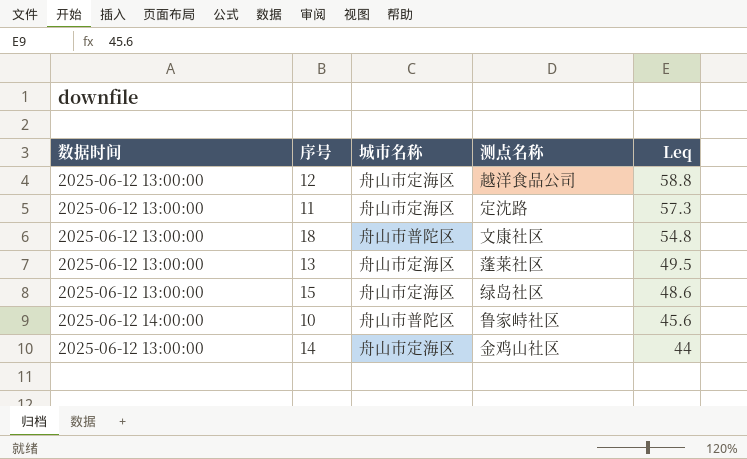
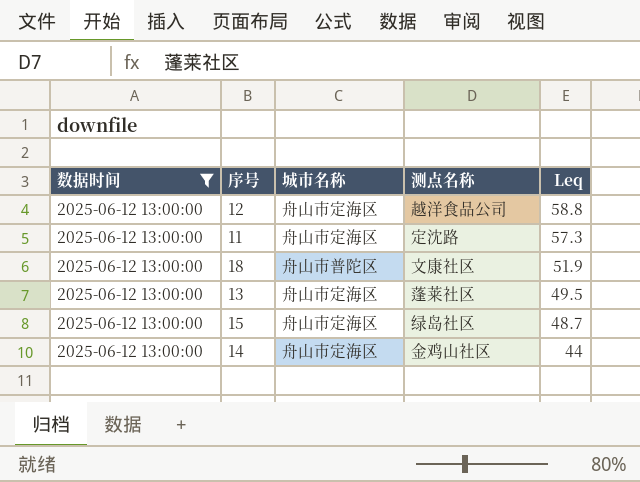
filter: none -> 数据时间 = 2025-06-12 13:00:00
18 | Leq: 54.8 -> 51.9
15 | Leq: 48.6 -> 48.7

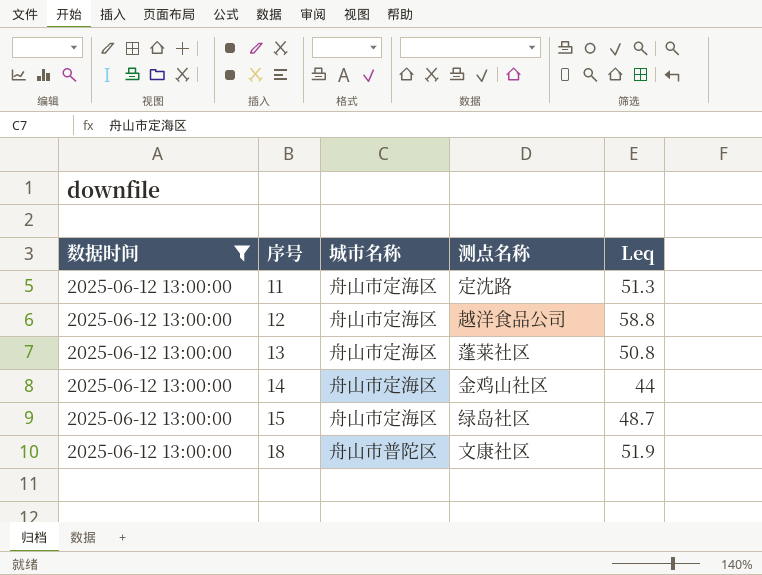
row order: Leq descending -> 序号 ascending
11 | Leq: 57.3 -> 51.3
13 | Leq: 49.5 -> 50.8

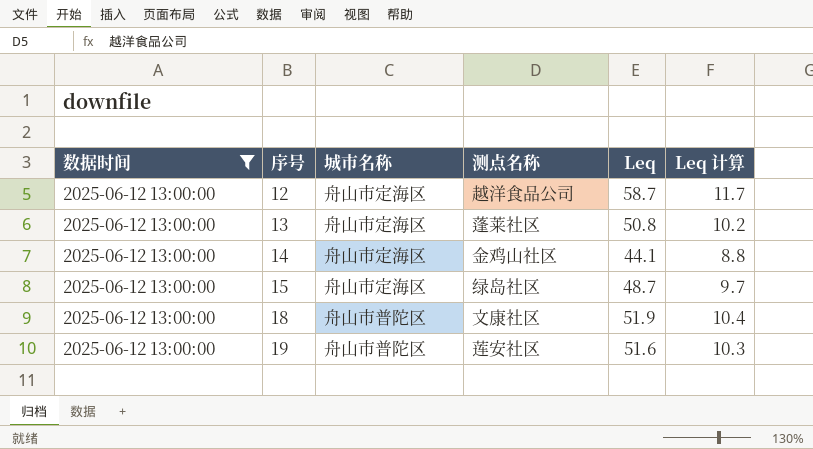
column Leq 计算 | formula: none -> [Leq] * 0.2
row 11: 2025-06-12 13:00:00 | 舟山市定海区 | 定沈路 | 51.3 -> none
12 | Leq: 58.8 -> 58.7
14 | Leq: 44 -> 44.1
row 19: none -> 2025-06-12 13:00:00 | 舟山市普陀区 | 莲安社区 | 51.6 | 10.3

